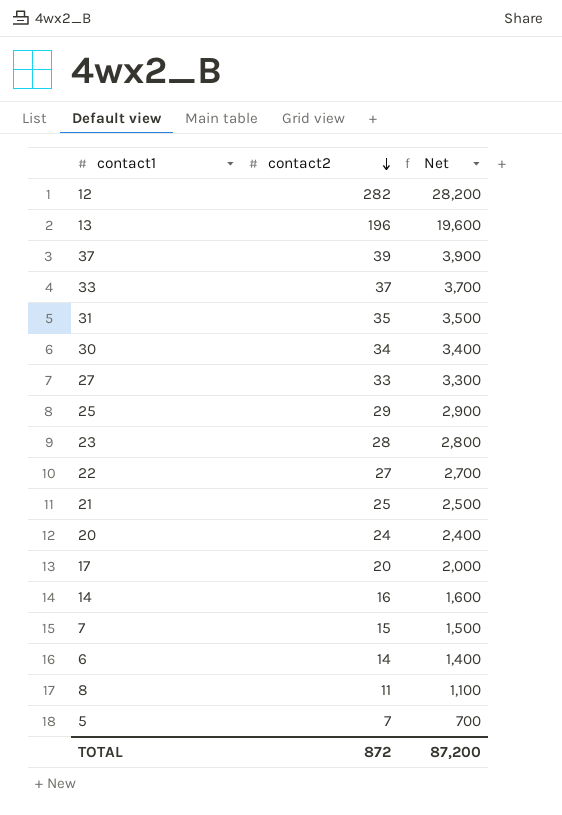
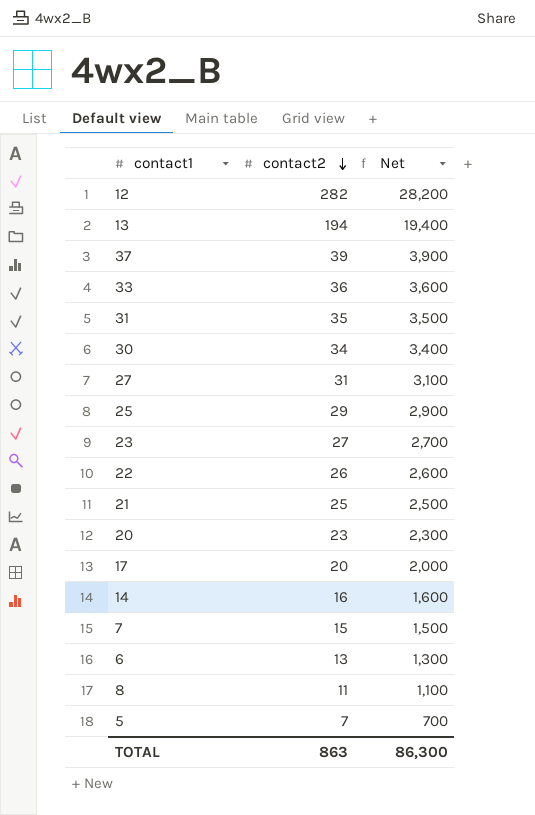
13 | contact2: 196 -> 194
13 | Net: 19,600 -> 19,400
33 | contact2: 37 -> 36
33 | Net: 3,700 -> 3,600
27 | contact2: 33 -> 31
27 | Net: 3,300 -> 3,100
23 | contact2: 28 -> 27
23 | Net: 2,800 -> 2,700
22 | contact2: 27 -> 26
22 | Net: 2,700 -> 2,600
20 | contact2: 24 -> 23
20 | Net: 2,400 -> 2,300
6 | contact2: 14 -> 13
6 | Net: 1,400 -> 1,300
TOTAL | contact2: 872 -> 863
TOTAL | Net: 87,200 -> 86,300

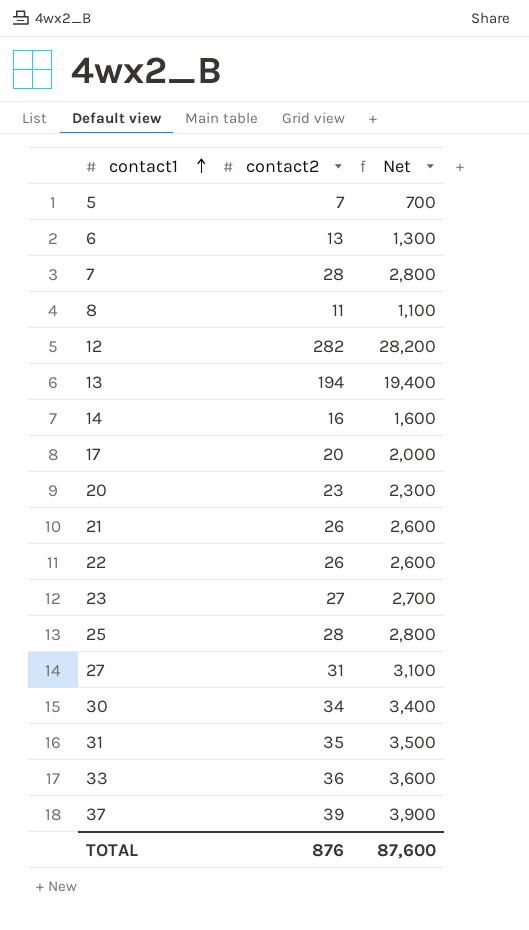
row order: contact2 descending -> contact1 ascending
7 | contact2: 15 -> 28
7 | Net: 1,500 -> 2,800
21 | contact2: 25 -> 26
21 | Net: 2,500 -> 2,600
25 | contact2: 29 -> 28
25 | Net: 2,900 -> 2,800
TOTAL | contact2: 863 -> 876
TOTAL | Net: 86,300 -> 87,600

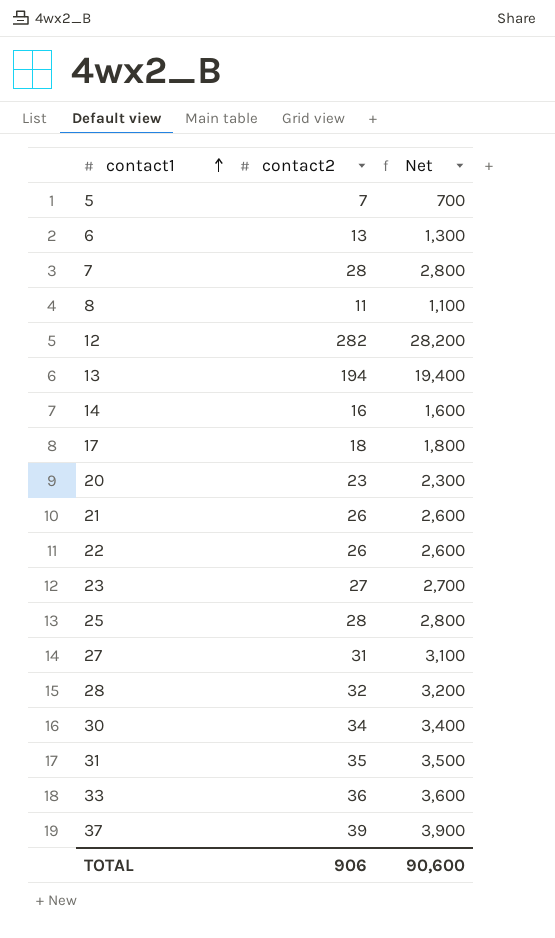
17 | contact2: 20 -> 18
17 | Net: 2,000 -> 1,800
row 28: none -> 32 | 3,200
TOTAL | contact2: 876 -> 906
TOTAL | Net: 87,600 -> 90,600

